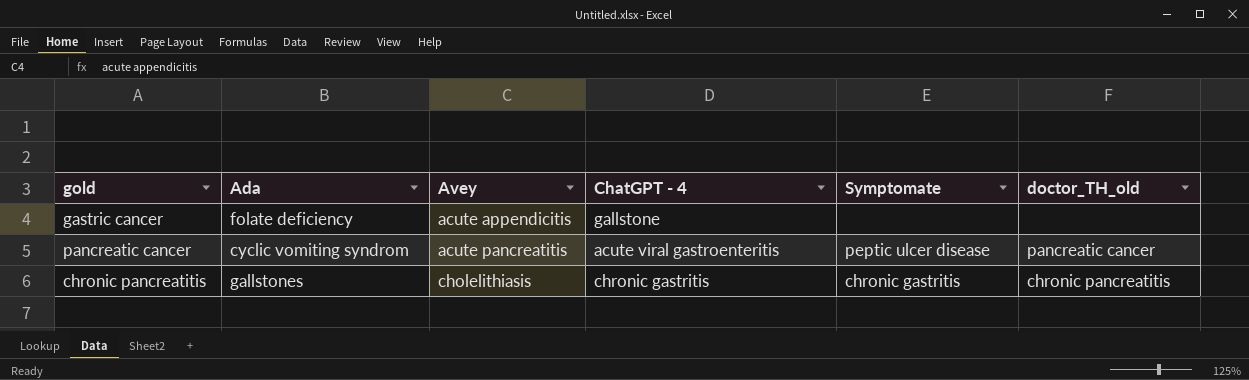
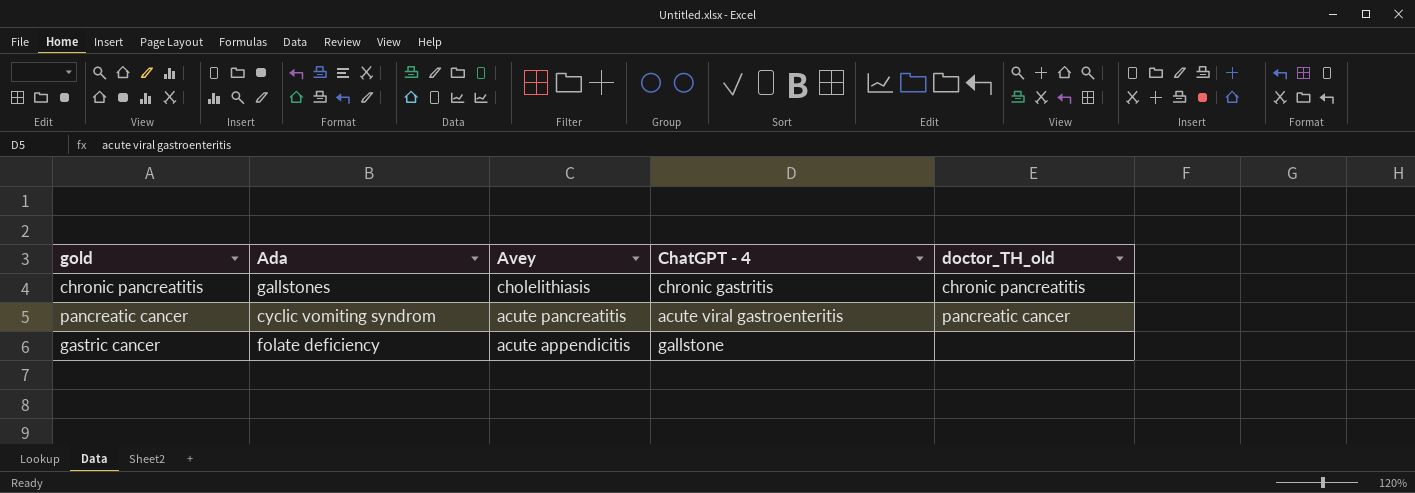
row order: Avey ascending -> Avey descending
column Symptomate | position: 5 -> none

